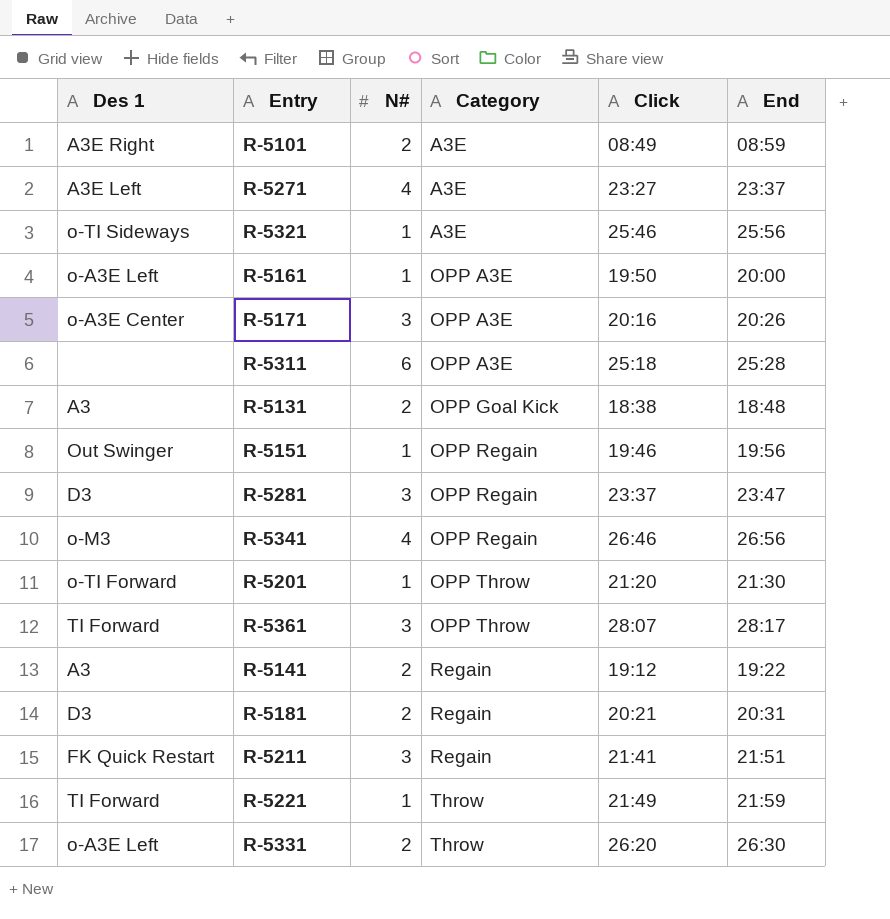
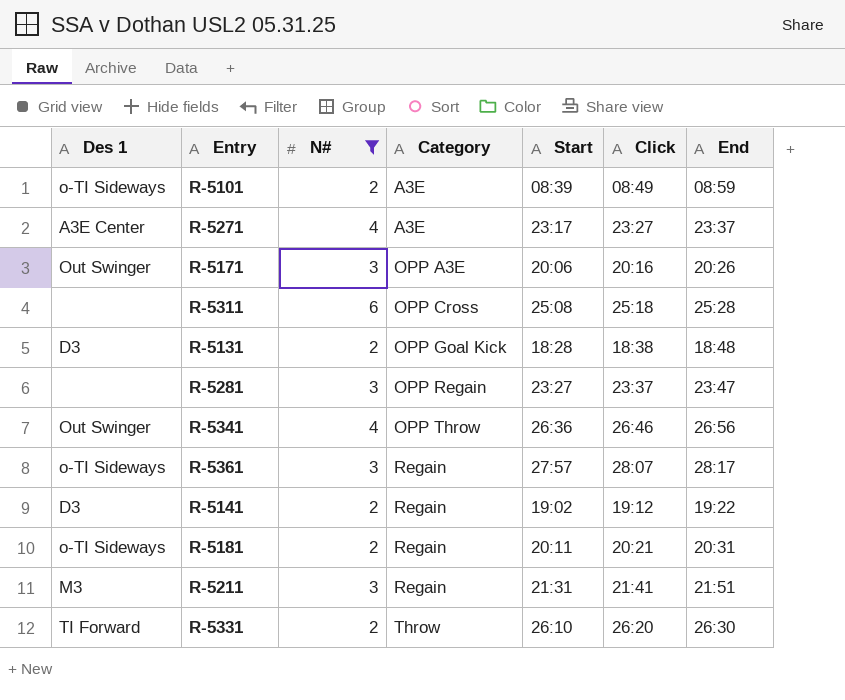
filter: none -> N# != 1
column Start | position: none -> 5
R-5101 | Des 1: A3E Right -> o-TI Sideways
R-5271 | Des 1: A3E Left -> A3E Center
R-5171 | Des 1: o-A3E Center -> Out Swinger
R-5311 | Category: OPP A3E -> OPP Cross
R-5131 | Des 1: A3 -> D3
R-5281 | Des 1: D3 -> none
R-5341 | Des 1: o-M3 -> Out Swinger
R-5341 | Category: OPP Regain -> OPP Throw
R-5361 | Des 1: TI Forward -> o-TI Sideways
R-5361 | Category: OPP Throw -> Regain
R-5141 | Des 1: A3 -> D3
R-5181 | Des 1: D3 -> o-TI Sideways
R-5211 | Des 1: FK Quick Restart -> M3
R-5331 | Des 1: o-A3E Left -> TI Forward

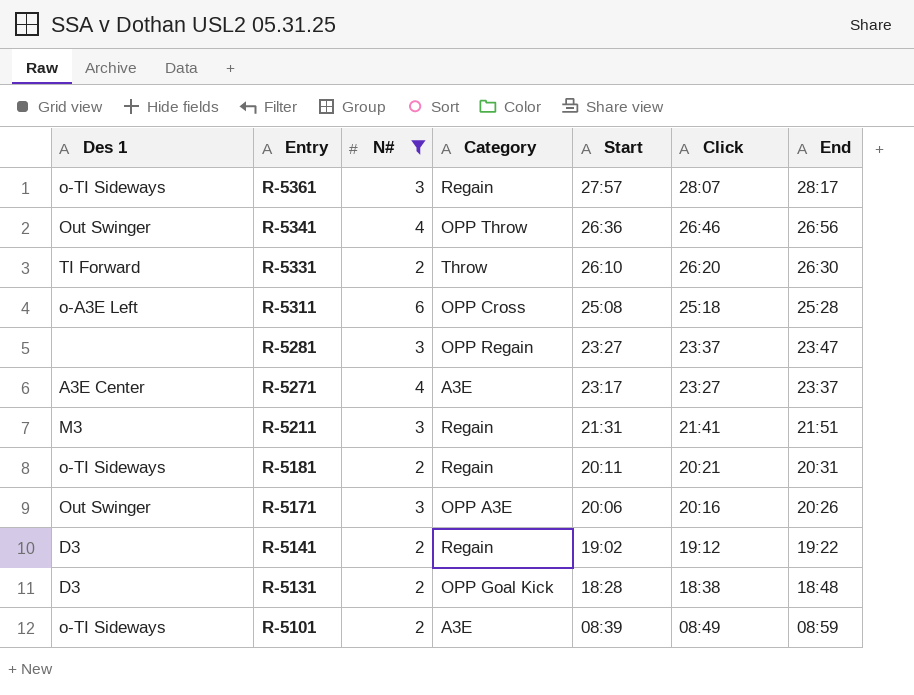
row order: Category ascending -> Entry descending
R-5311 | Des 1: none -> o-A3E Left

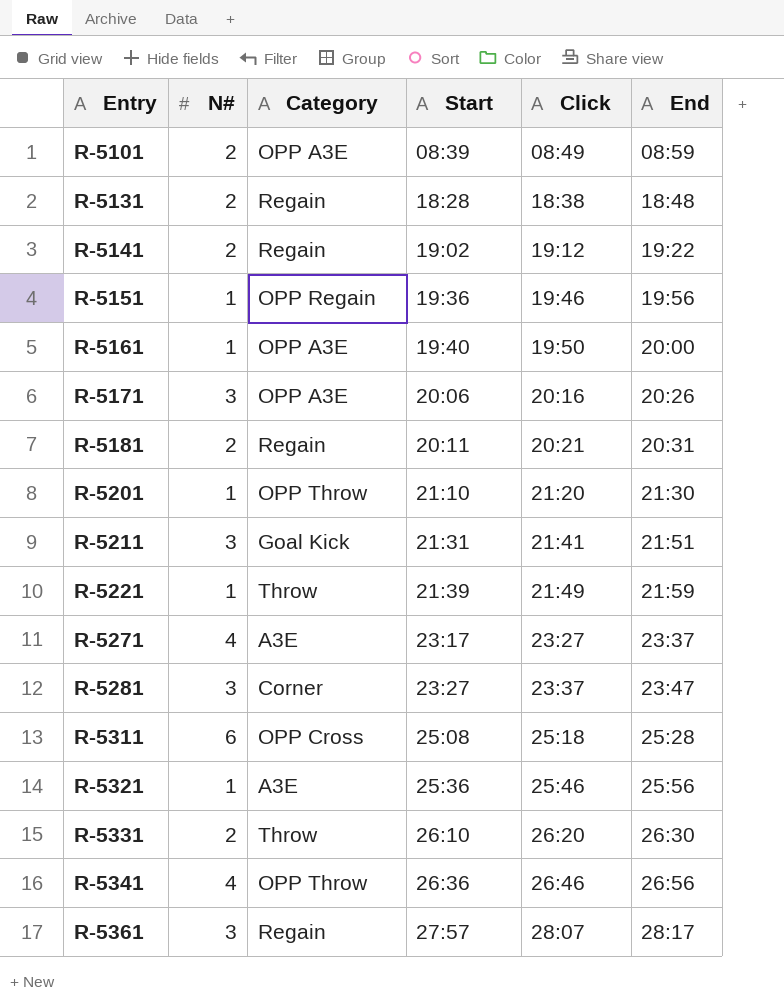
filter: N# != 1 -> none
row order: Entry descending -> Entry ascending
column Des 1 | position: 1 -> none
R-5101 | Category: A3E -> OPP A3E
R-5131 | Category: OPP Goal Kick -> Regain
R-5211 | Category: Regain -> Goal Kick
R-5281 | Category: OPP Regain -> Corner

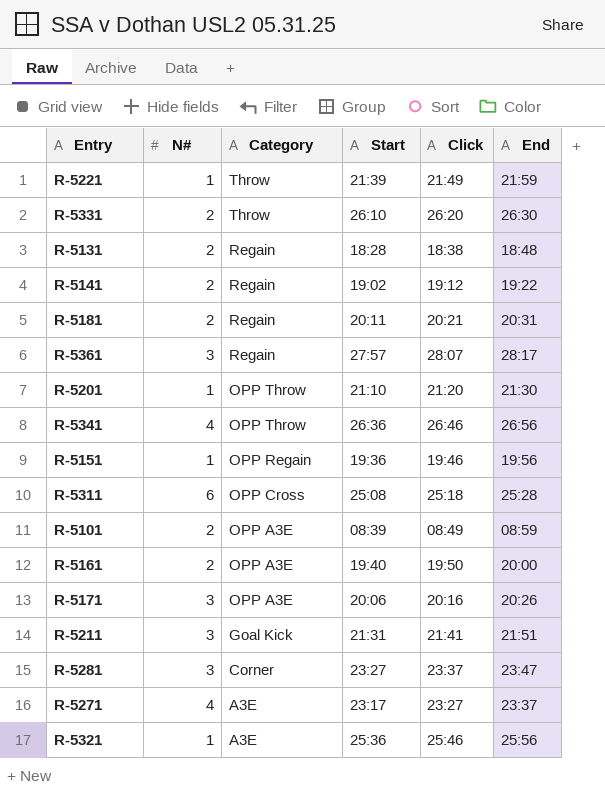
row order: Entry ascending -> Category descending
R-5161 | N#: 1 -> 2

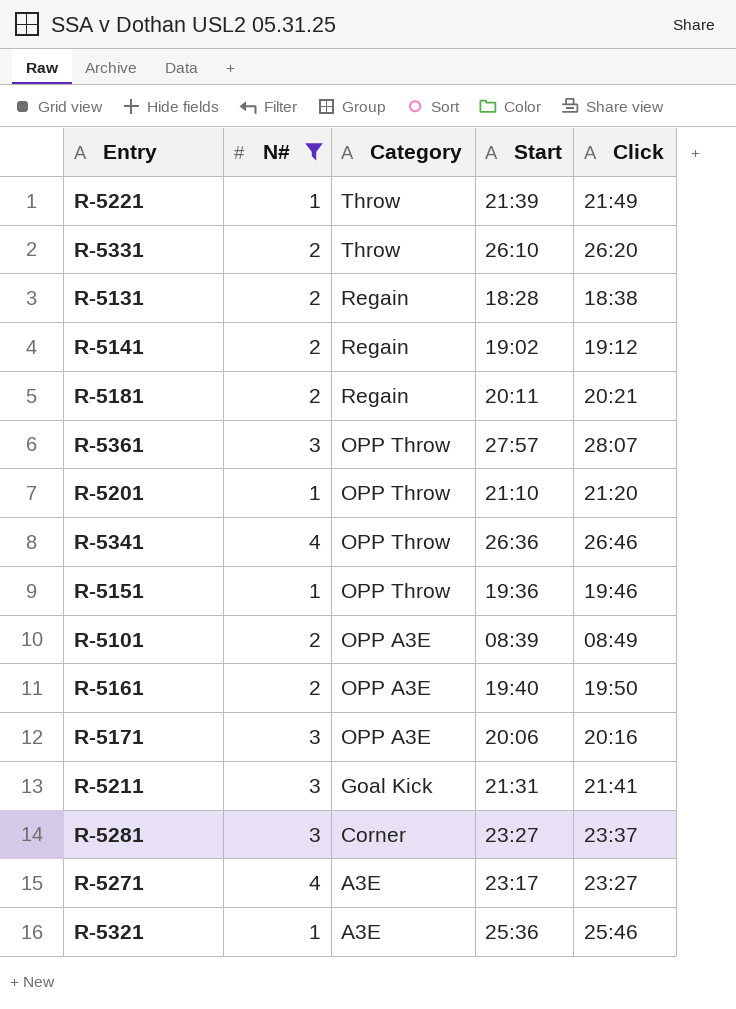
filter: none -> N# != 6
column End | position: 6 -> none
R-5361 | Category: Regain -> OPP Throw
R-5151 | Category: OPP Regain -> OPP Throw

